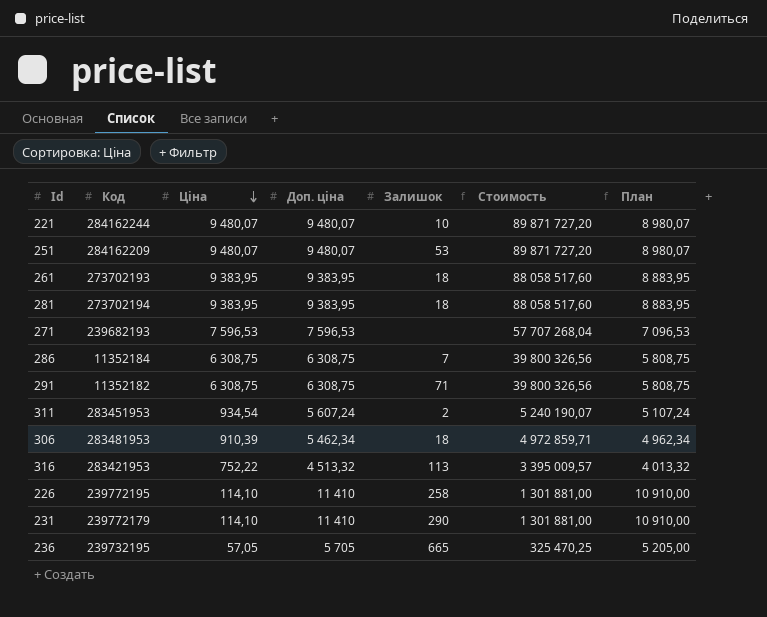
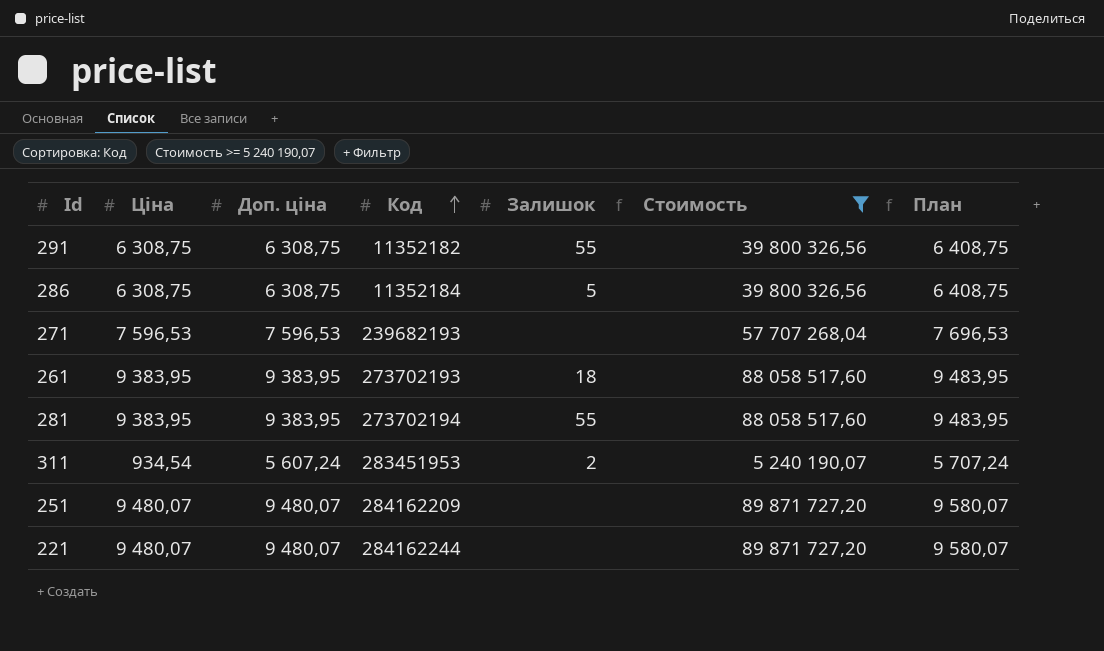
filter: none -> Стоимость >= 5 240 190,07
row order: Ціна descending -> Код ascending
column Код | position: 2 -> 4
column План | formula: [Доп. ціна] - 500 -> [Доп. ціна] + 100
291 | Залишок: 71 -> 55
286 | Залишок: 7 -> 5
281 | Залишок: 18 -> 55
251 | Залишок: 53 -> none
221 | Залишок: 10 -> none

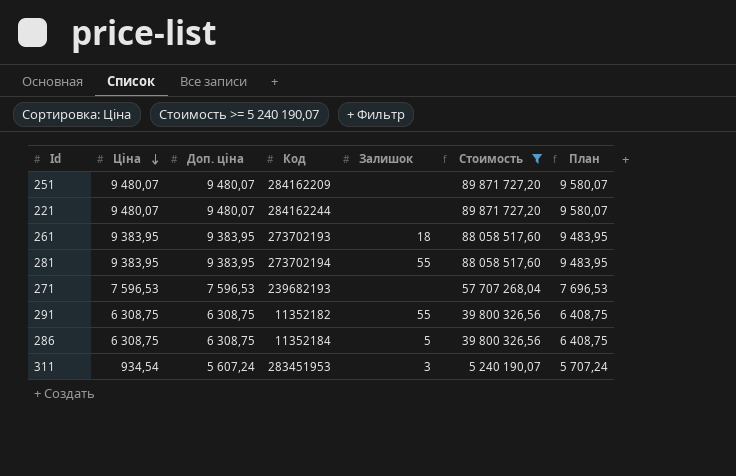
row order: Код ascending -> Ціна descending
311 | Залишок: 2 -> 3

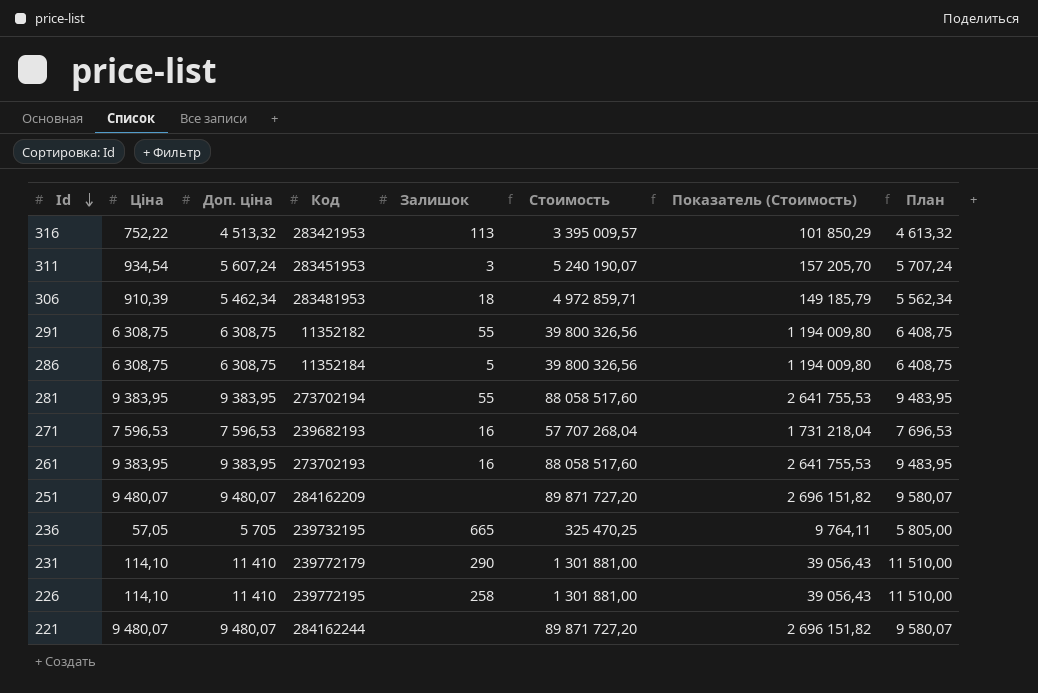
filter: Стоимость >= 5 240 190,07 -> none
row order: Ціна descending -> Id descending
column Показатель (Стоимость) | formula: none -> [Стоимость] * 0,03
271 | Залишок: none -> 16
261 | Залишок: 18 -> 16

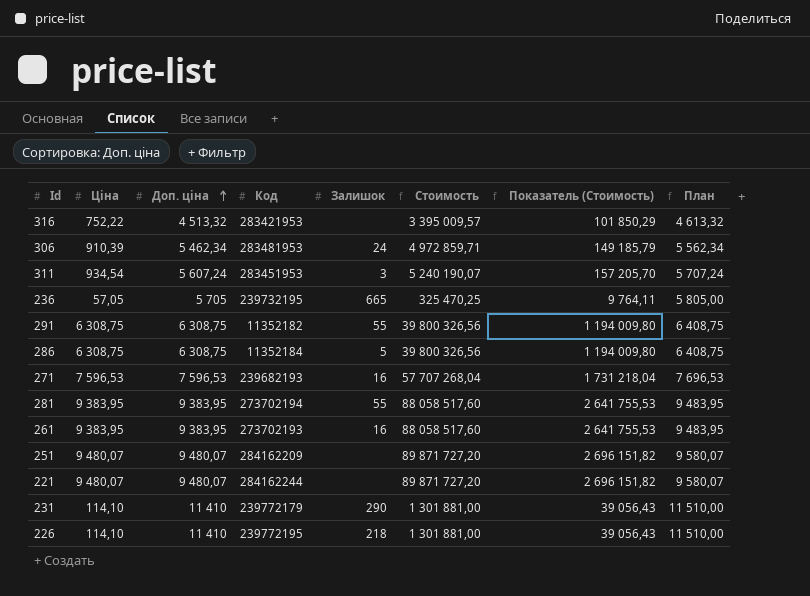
row order: Id descending -> Доп. ціна ascending
316 | Залишок: 113 -> none
306 | Залишок: 18 -> 24
226 | Залишок: 258 -> 218

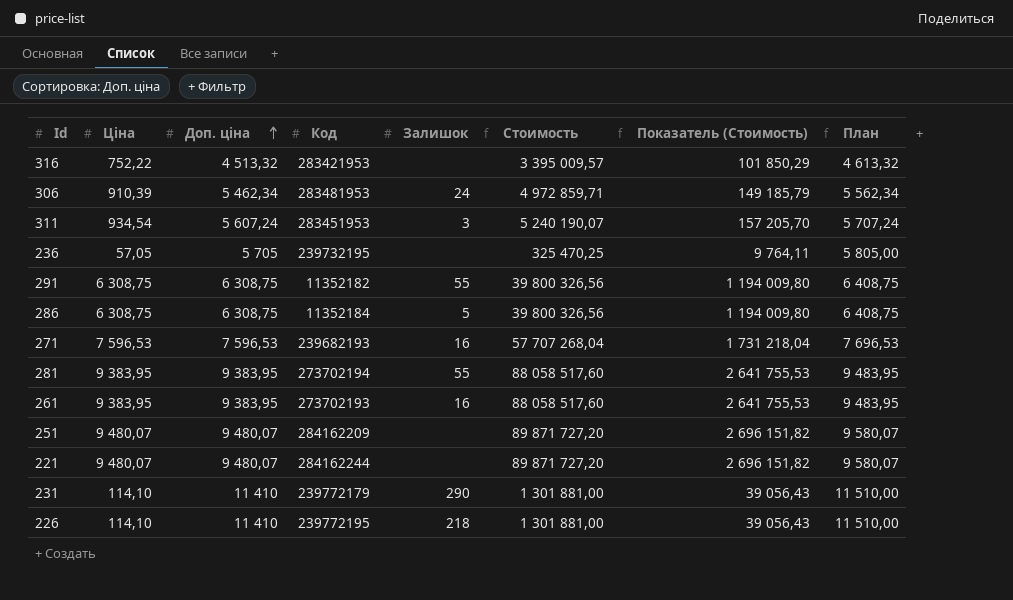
236 | Залишок: 665 -> none

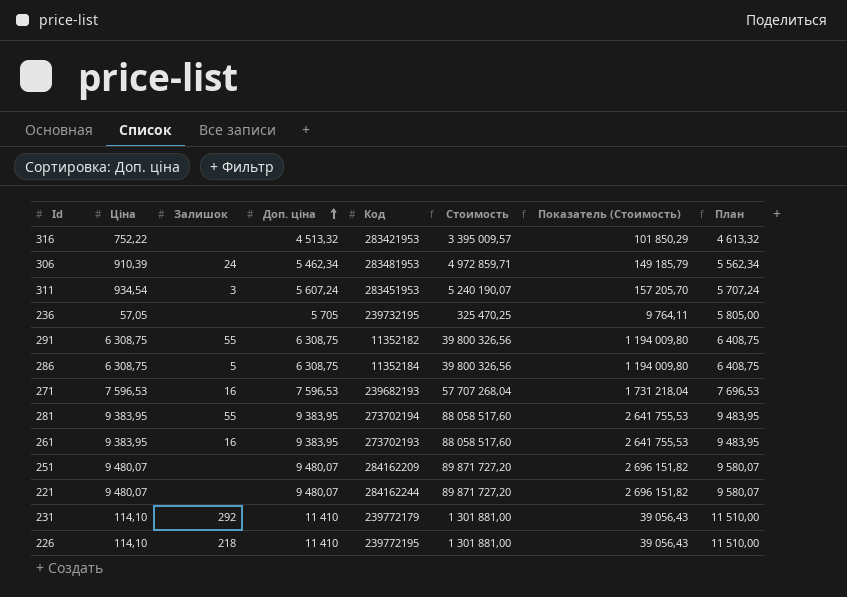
column Залишок | position: 5 -> 3
231 | Залишок: 290 -> 292

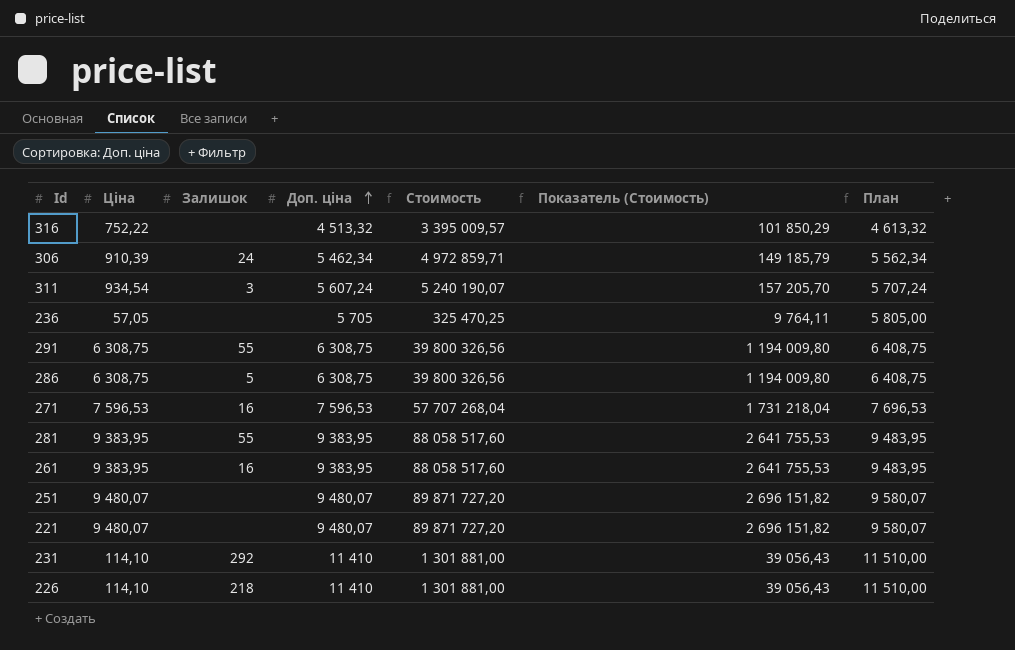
column Код | position: 5 -> none

